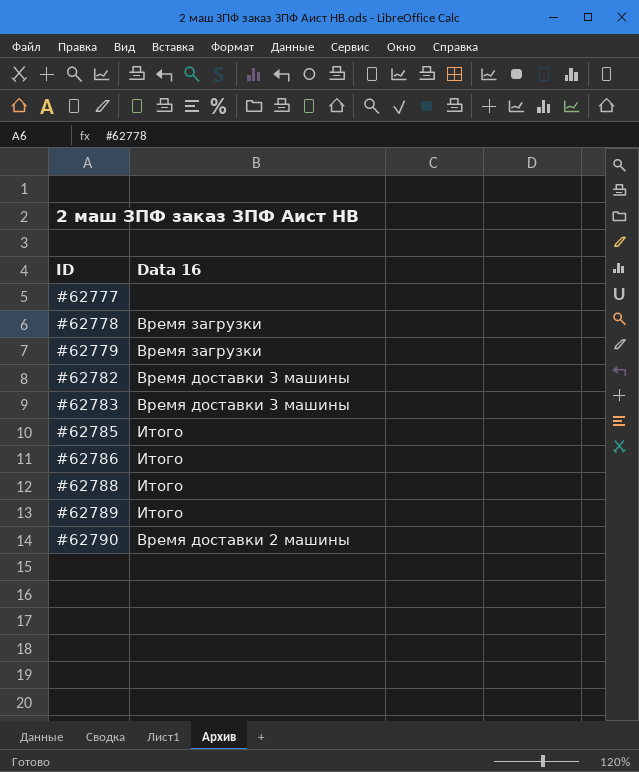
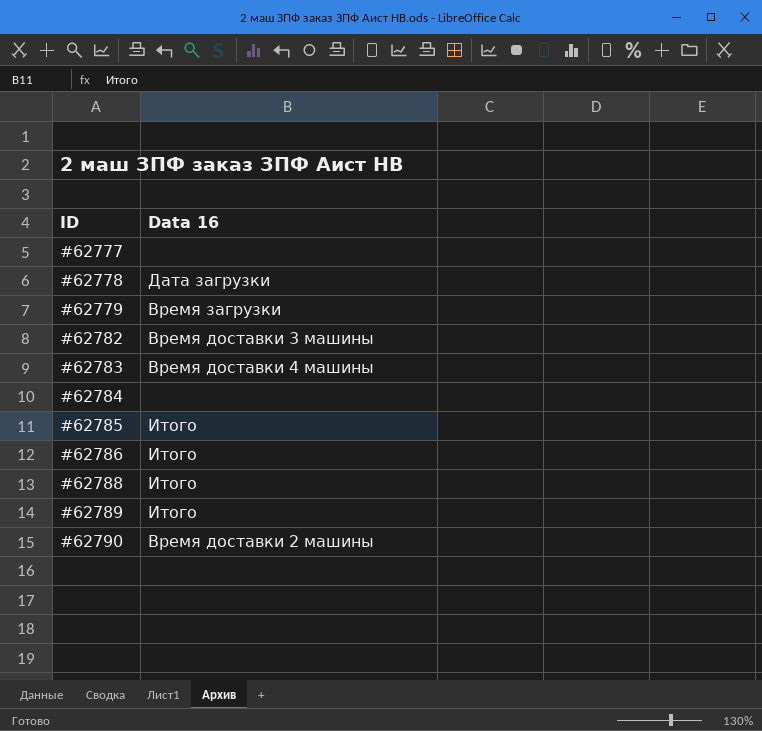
#62778 | Data 16: Время загрузки -> Дата загрузки
#62783 | Data 16: Время доставки 3 машины -> Время доставки 4 машины
row #62784: none -> none

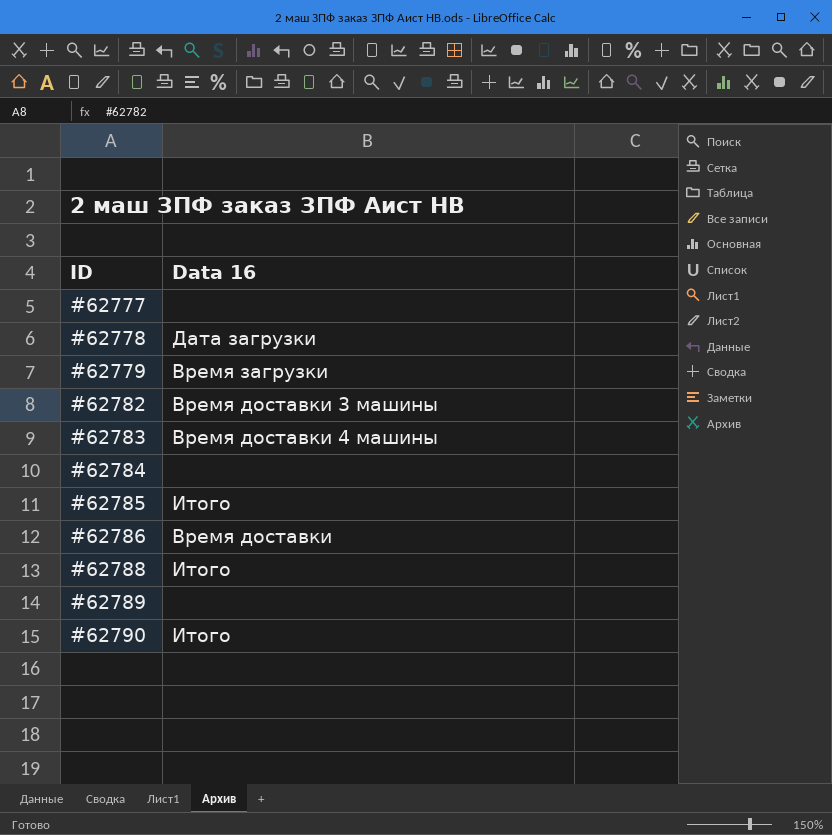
#62786 | Data 16: Итого -> Время доставки
#62789 | Data 16: Итого -> none
#62790 | Data 16: Время доставки 2 машины -> Итого

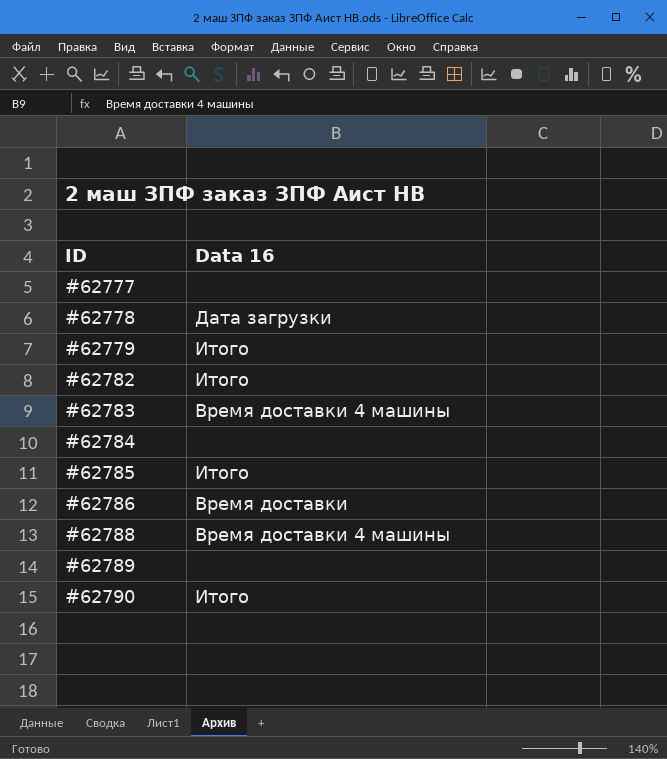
#62779 | Data 16: Время загрузки -> Итого
#62782 | Data 16: Время доставки 3 машины -> Итого
#62788 | Data 16: Итого -> Время доставки 4 машины

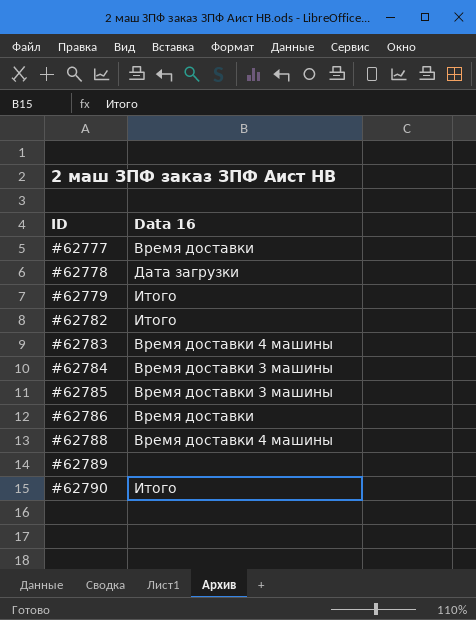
#62777 | Data 16: none -> Время доставки
#62784 | Data 16: none -> Время доставки 3 машины
#62785 | Data 16: Итого -> Время доставки 3 машины

